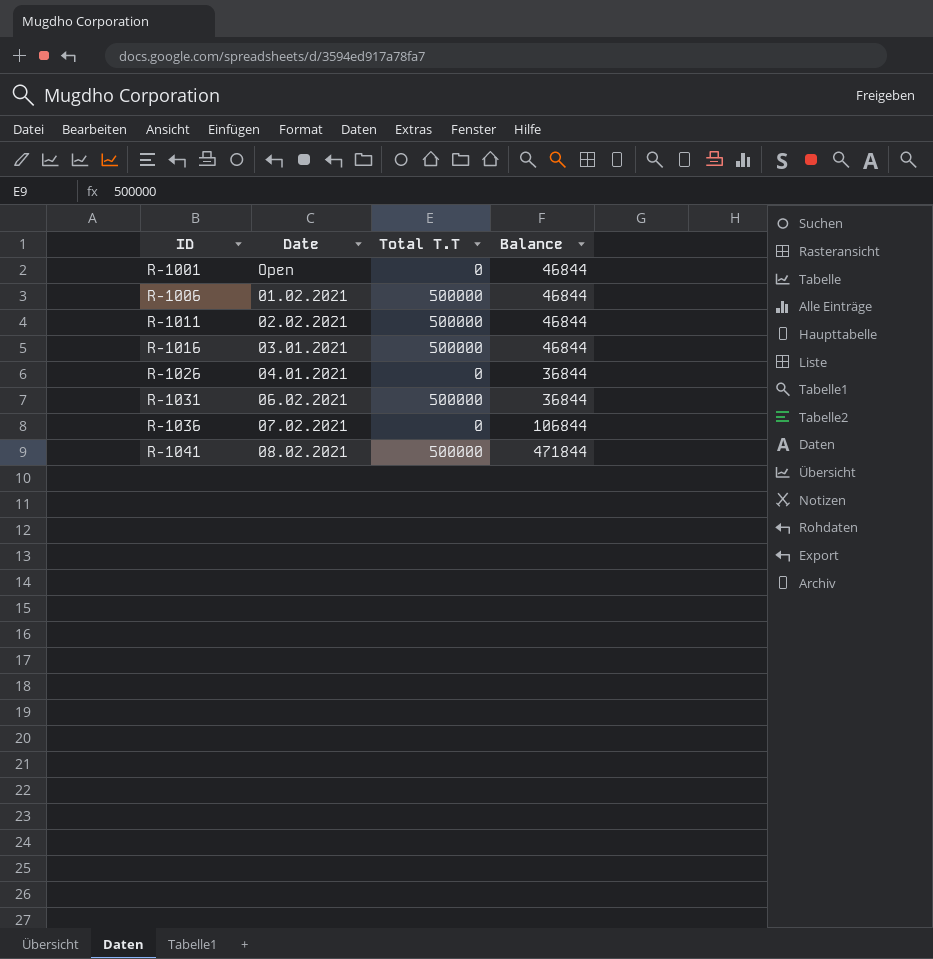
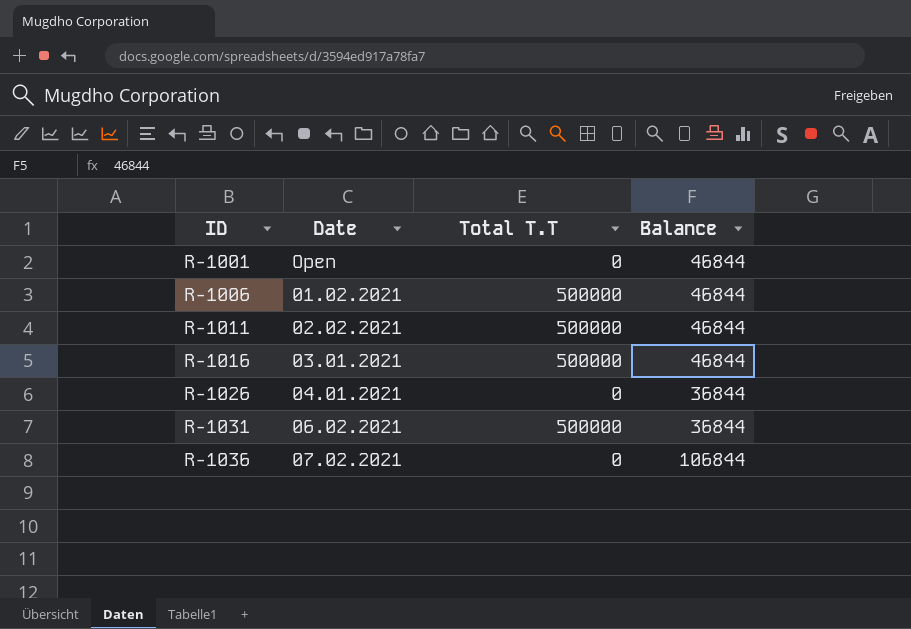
row R-1041: 08.02.2021 | 500000 | 471844 -> none

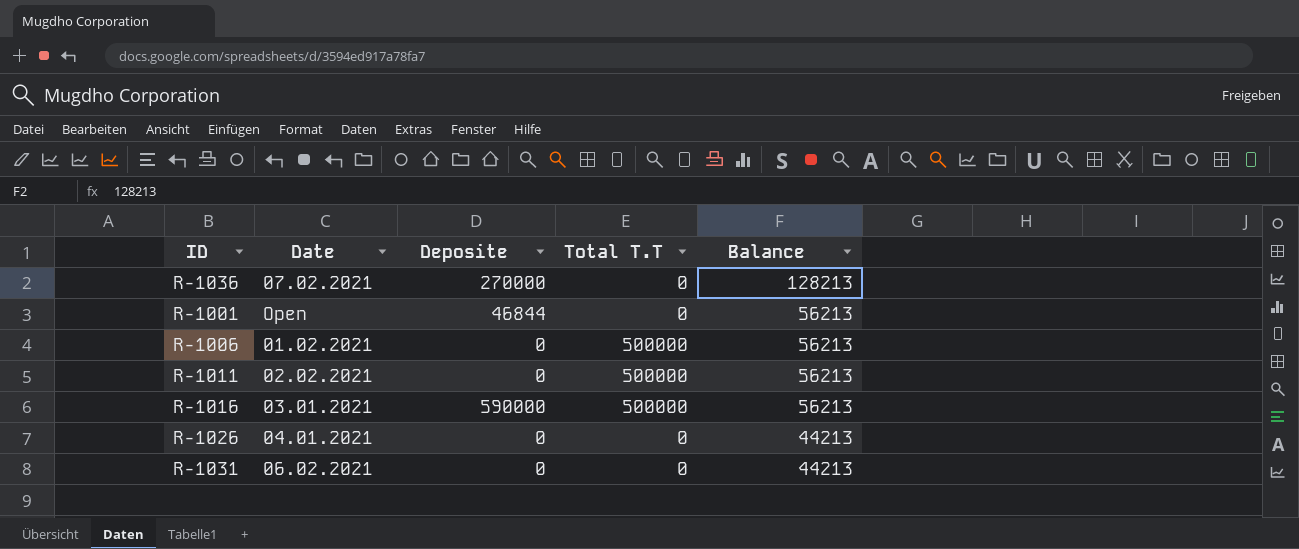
row order: ID ascending -> Balance descending
column Deposite | position: none -> 3
R-1036 | Balance: 106844 -> 128213
R-1001 | Balance: 46844 -> 56213
R-1006 | Balance: 46844 -> 56213
R-1011 | Balance: 46844 -> 56213
R-1016 | Balance: 46844 -> 56213
R-1026 | Balance: 36844 -> 44213
R-1031 | Total T.T: 500000 -> 0
R-1031 | Balance: 36844 -> 44213

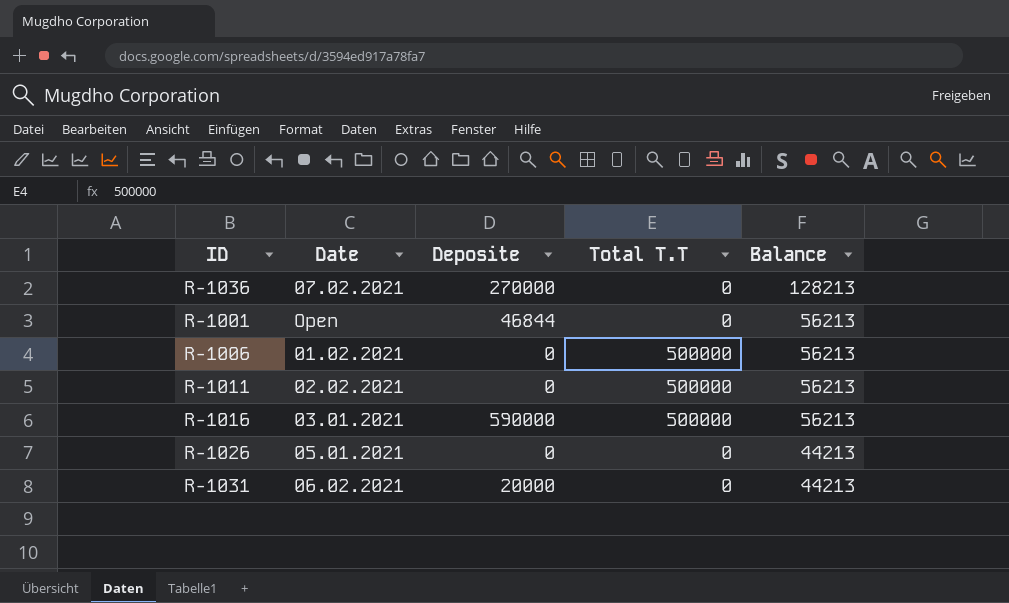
R-1026 | Date: 04.01.2021 -> 05.01.2021
R-1031 | Deposite: 0 -> 20000

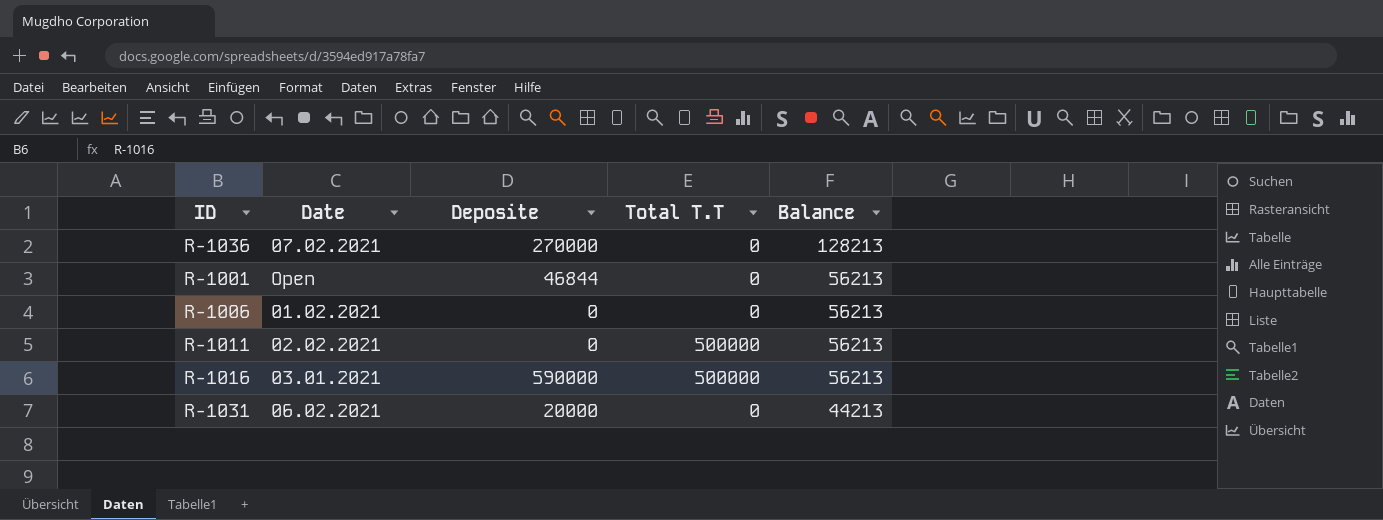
row R-1026: 05.01.2021 | 0 | 0 | 44213 -> none
R-1006 | Total T.T: 500000 -> 0

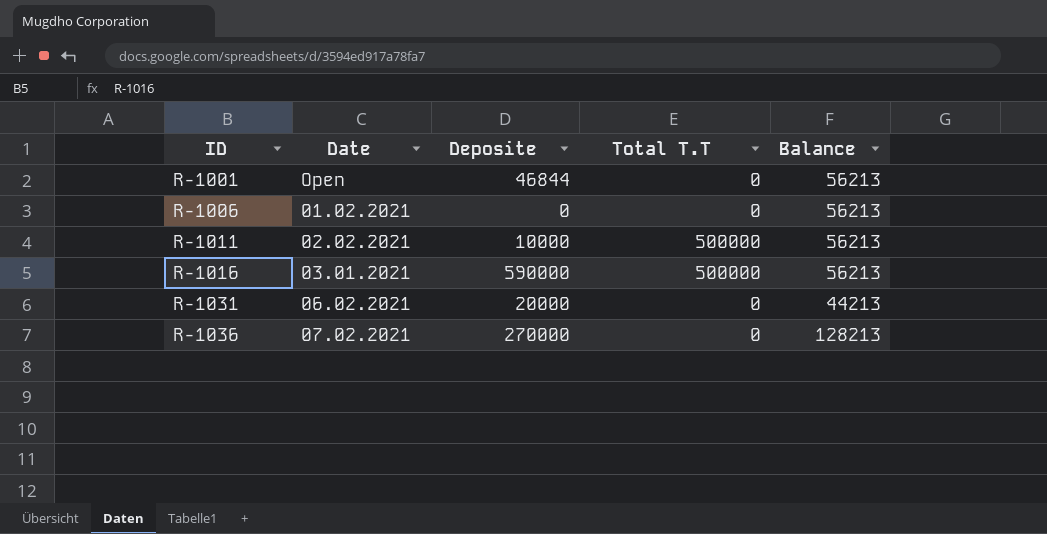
row order: Balance descending -> ID ascending
R-1011 | Deposite: 0 -> 10000

